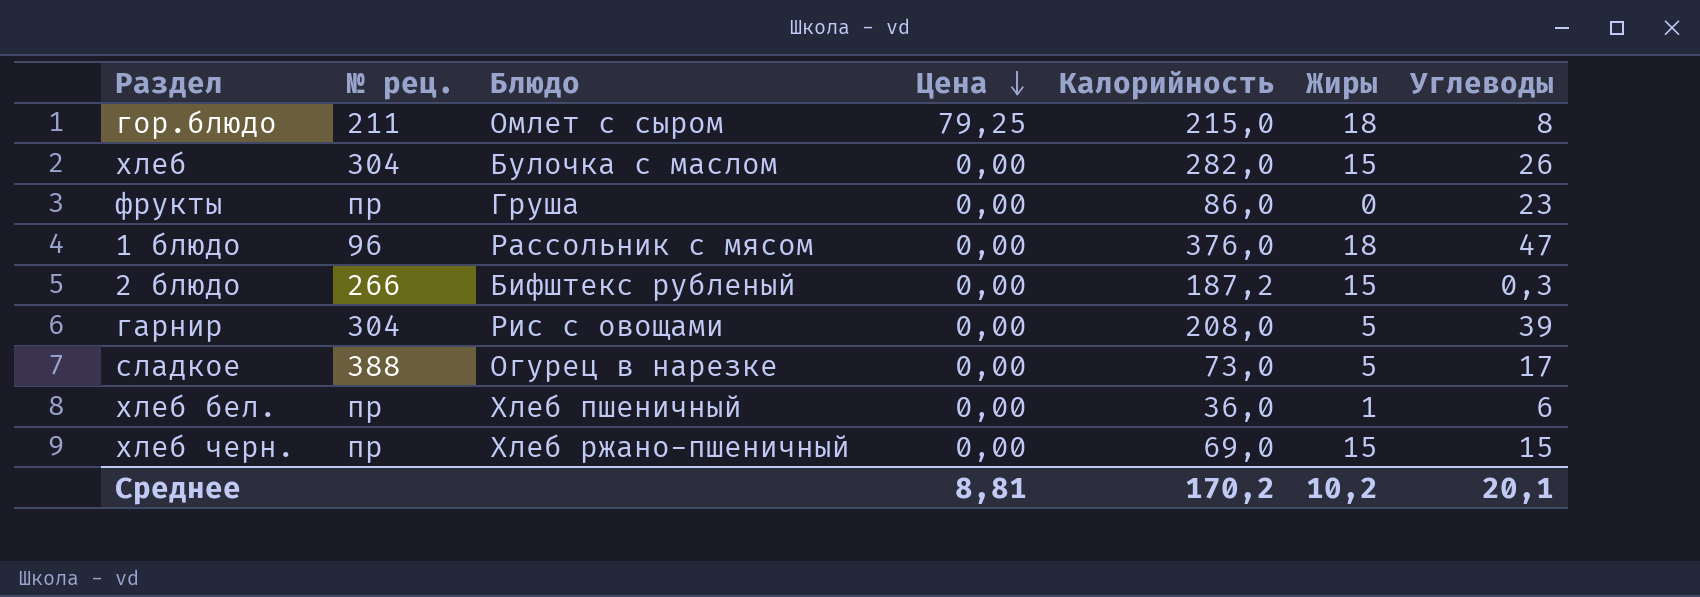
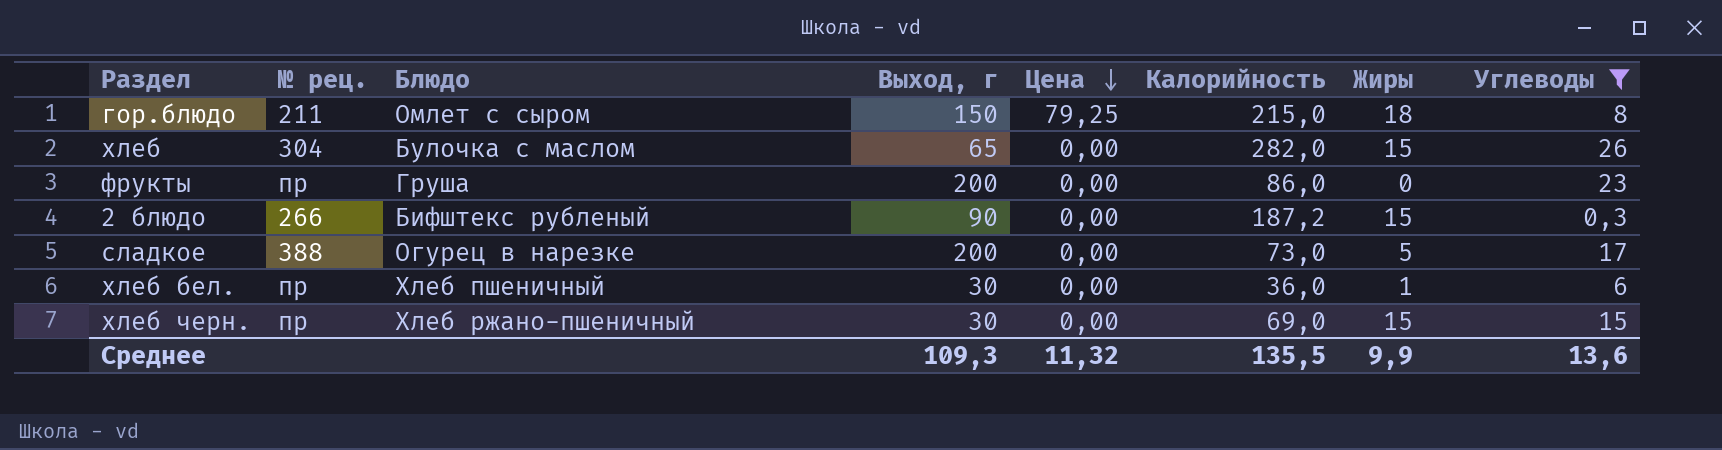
filter: none -> Углеводы <= 26
column Выход, г | position: none -> 4
Среднее | Цена: 8,81 -> 11,32
Среднее | Калорийность: 170,2 -> 135,5
Среднее | Жиры: 10,2 -> 9,9
Среднее | Углеводы: 20,1 -> 13,6

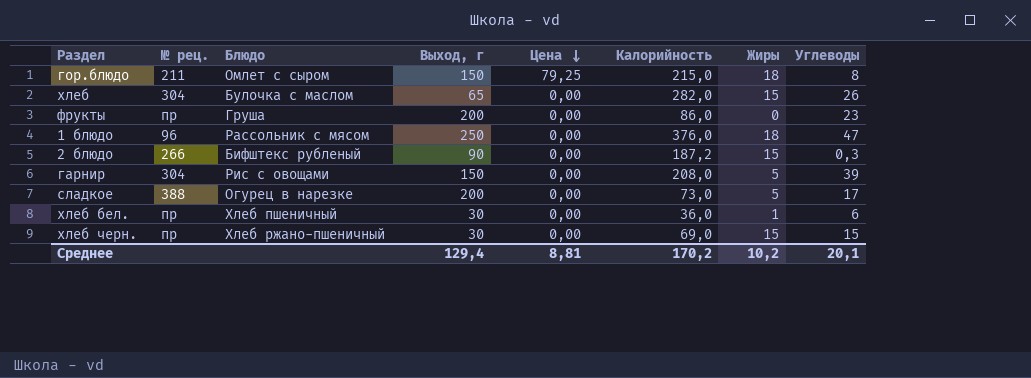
filter: Углеводы <= 26 -> none
Среднее | Выход, г: 109,3 -> 129,4
Среднее | Цена: 11,32 -> 8,81
Среднее | Калорийность: 135,5 -> 170,2
Среднее | Жиры: 9,9 -> 10,2
Среднее | Углеводы: 13,6 -> 20,1

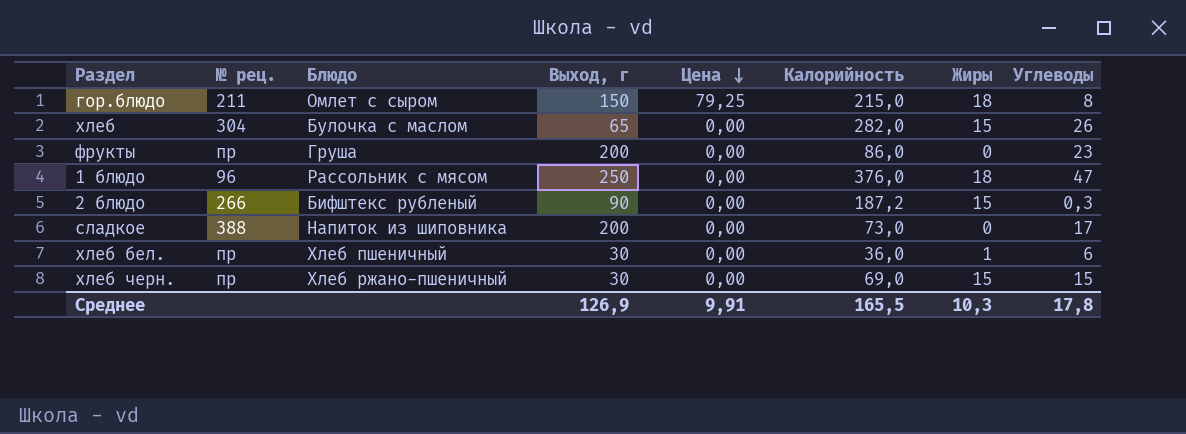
row гарнир: 304 | Рис с овощами | 150 | 0,00 | 208,0 | 5 | 39 -> none
сладкое | Блюдо: Огурец в нарезке -> Напиток из шиповника
сладкое | Жиры: 5 -> 0
Среднее | Выход, г: 129,4 -> 126,9
Среднее | Цена: 8,81 -> 9,91
Среднее | Калорийность: 170,2 -> 165,5
Среднее | Жиры: 10,2 -> 10,3
Среднее | Углеводы: 20,1 -> 17,8

